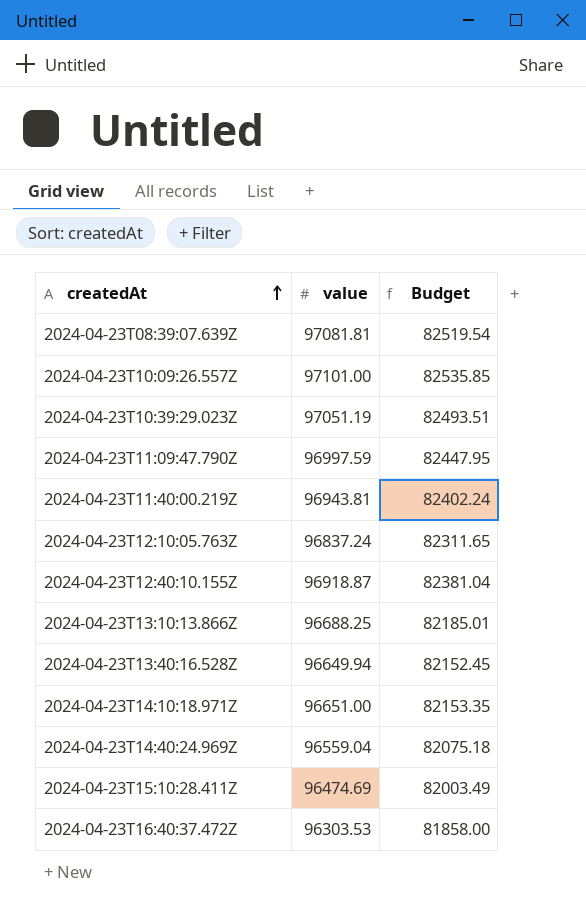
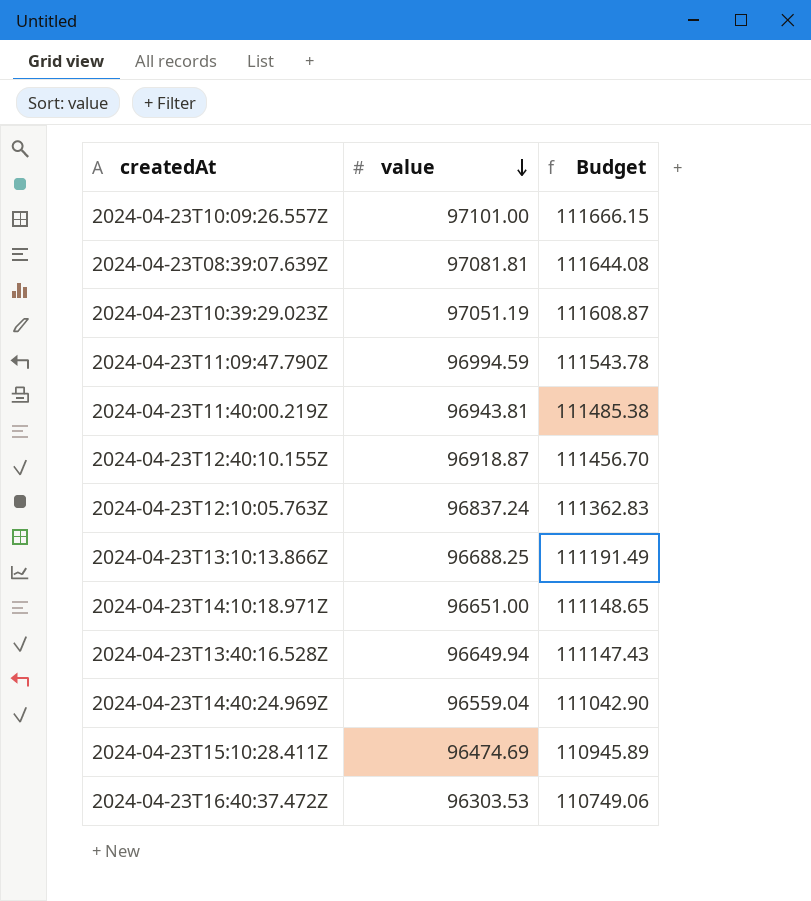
row order: createdAt ascending -> value descending
column Budget | formula: [value] * 0.85 -> [value] * 1.15
2024-04-23T11:09:47.790Z | value: 96997.59 -> 96994.59

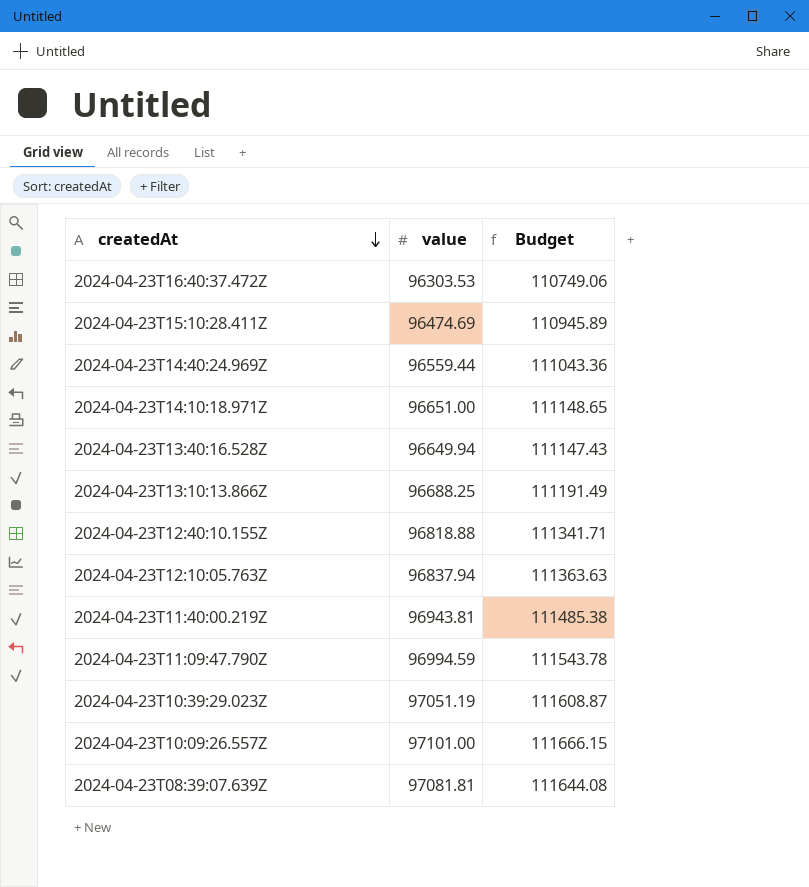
row order: value descending -> createdAt descending
2024-04-23T14:40:24.969Z | value: 96559.04 -> 96559.44
2024-04-23T14:40:24.969Z | Budget: 111042.90 -> 111043.36
2024-04-23T12:40:10.155Z | value: 96918.87 -> 96818.88
2024-04-23T12:40:10.155Z | Budget: 111456.70 -> 111341.71
2024-04-23T12:10:05.763Z | value: 96837.24 -> 96837.94
2024-04-23T12:10:05.763Z | Budget: 111362.83 -> 111363.63

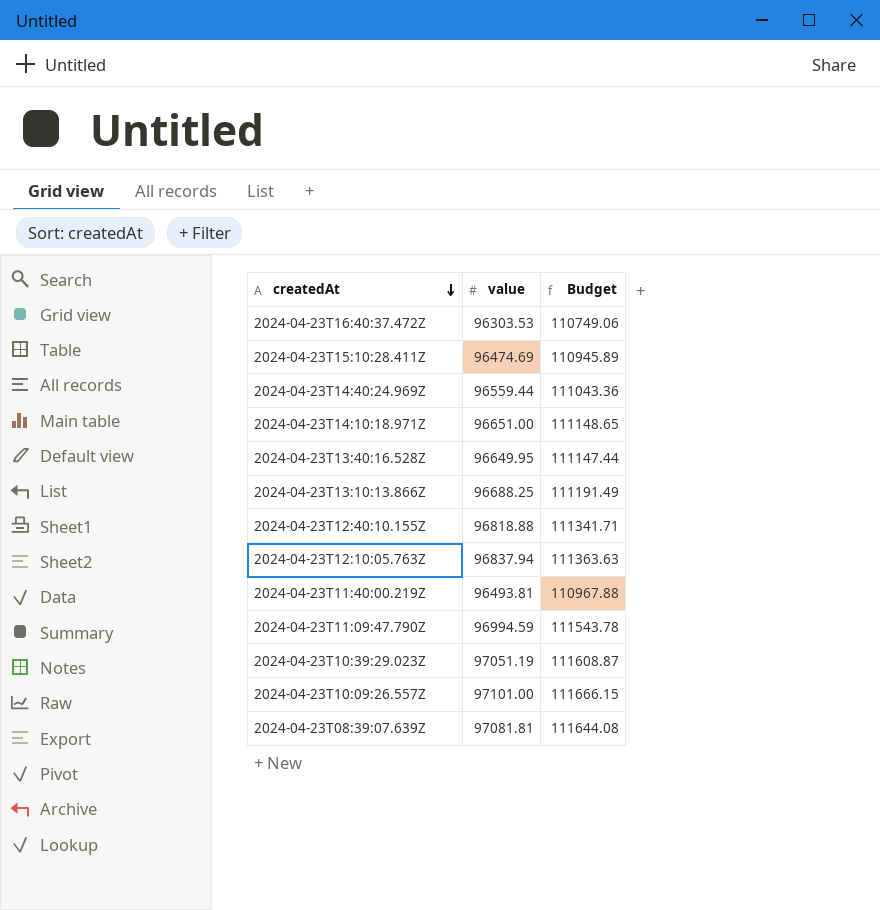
2024-04-23T13:40:16.528Z | value: 96649.94 -> 96649.95
2024-04-23T13:40:16.528Z | Budget: 111147.43 -> 111147.44
2024-04-23T11:40:00.219Z | value: 96943.81 -> 96493.81
2024-04-23T11:40:00.219Z | Budget: 111485.38 -> 110967.88

